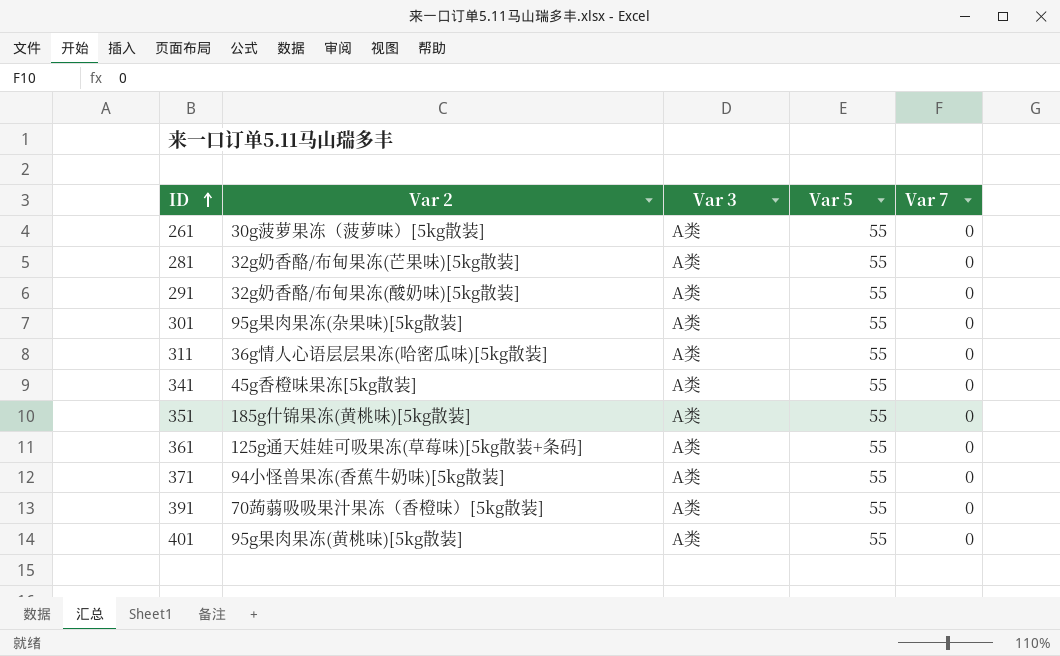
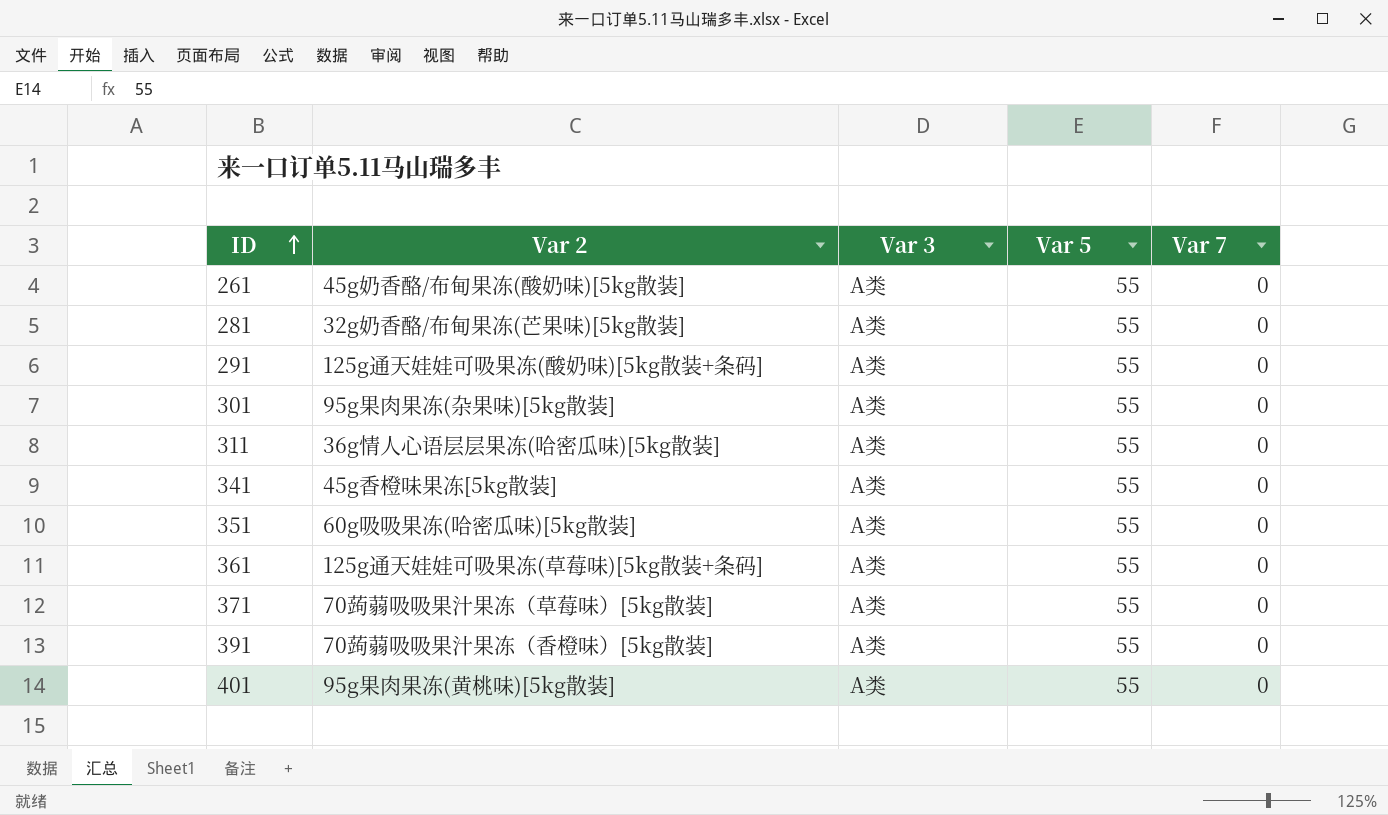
261 | Var 2: 30g菠萝果冻（菠萝味）[5kg散装] -> 45g奶香酪/布甸果冻(酸奶味)[5kg散装]
291 | Var 2: 32g奶香酪/布甸果冻(酸奶味)[5kg散装] -> 125g通天娃娃可吸果冻(酸奶味)[5kg散装+条码]
351 | Var 2: 185g什锦果冻(黄桃味)[5kg散装] -> 60g吸吸果冻(哈密瓜味)[5kg散装]
371 | Var 2: 94小怪兽果冻(香蕉牛奶味)[5kg散装] -> 70蒟蒻吸吸果汁果冻（草莓味）[5kg散装]

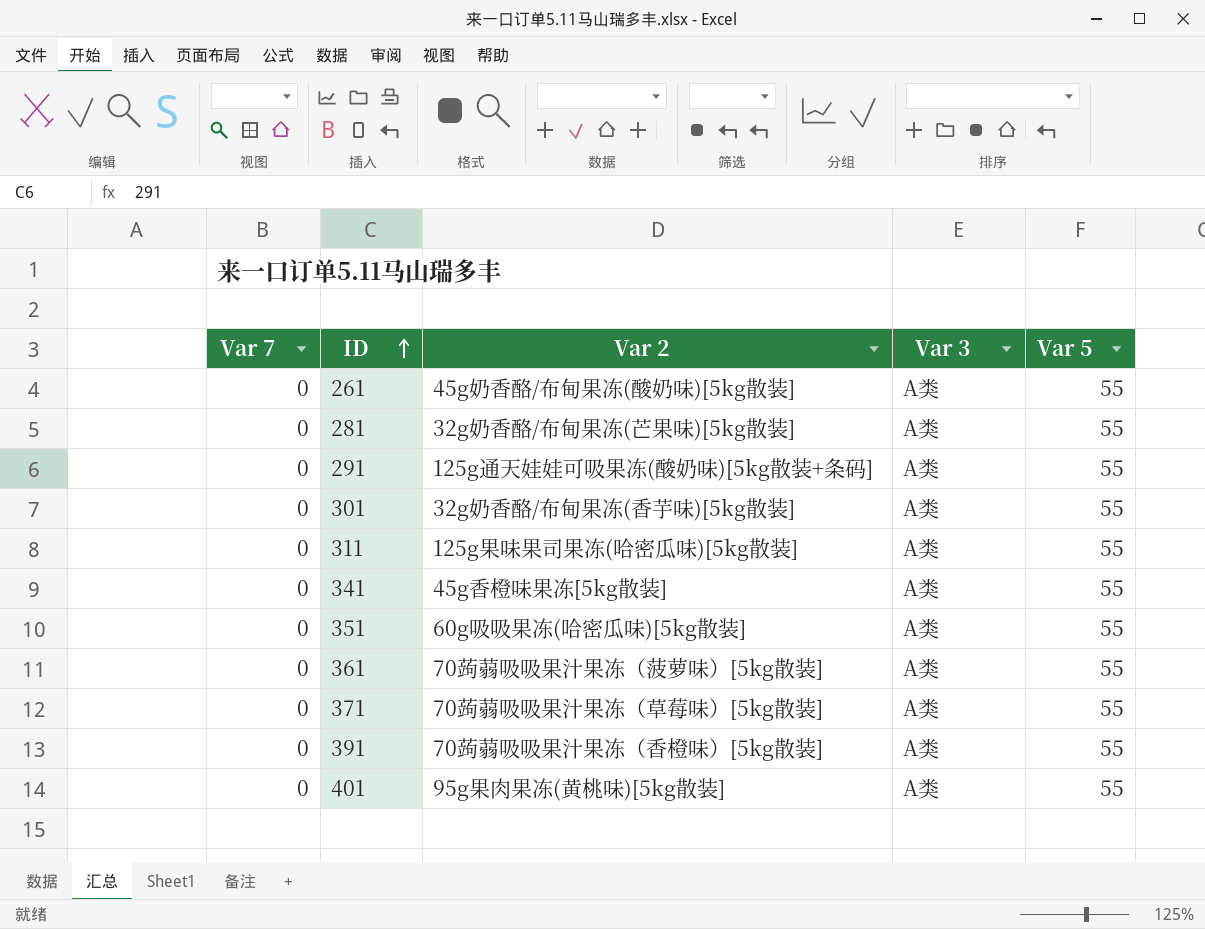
column Var 7 | position: 5 -> 1
301 | Var 2: 95g果肉果冻(杂果味)[5kg散装] -> 32g奶香酪/布甸果冻(香芋味)[5kg散装]
311 | Var 2: 36g情人心语层层果冻(哈密瓜味)[5kg散装] -> 125g果味果司果冻(哈密瓜味)[5kg散装]
361 | Var 2: 125g通天娃娃可吸果冻(草莓味)[5kg散装+条码] -> 70蒟蒻吸吸果汁果冻（菠萝味）[5kg散装]

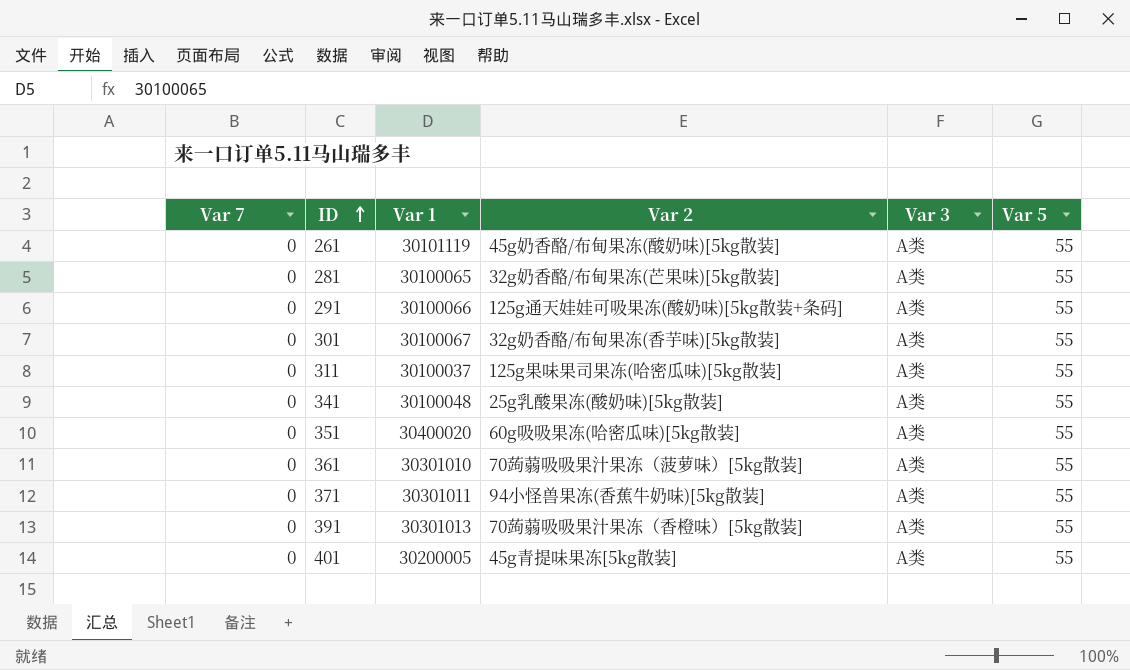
column Var 1 | position: none -> 3
341 | Var 2: 45g香橙味果冻[5kg散装] -> 25g乳酸果冻(酸奶味)[5kg散装]
371 | Var 2: 70蒟蒻吸吸果汁果冻（草莓味）[5kg散装] -> 94小怪兽果冻(香蕉牛奶味)[5kg散装]
401 | Var 2: 95g果肉果冻(黄桃味)[5kg散装] -> 45g青提味果冻[5kg散装]

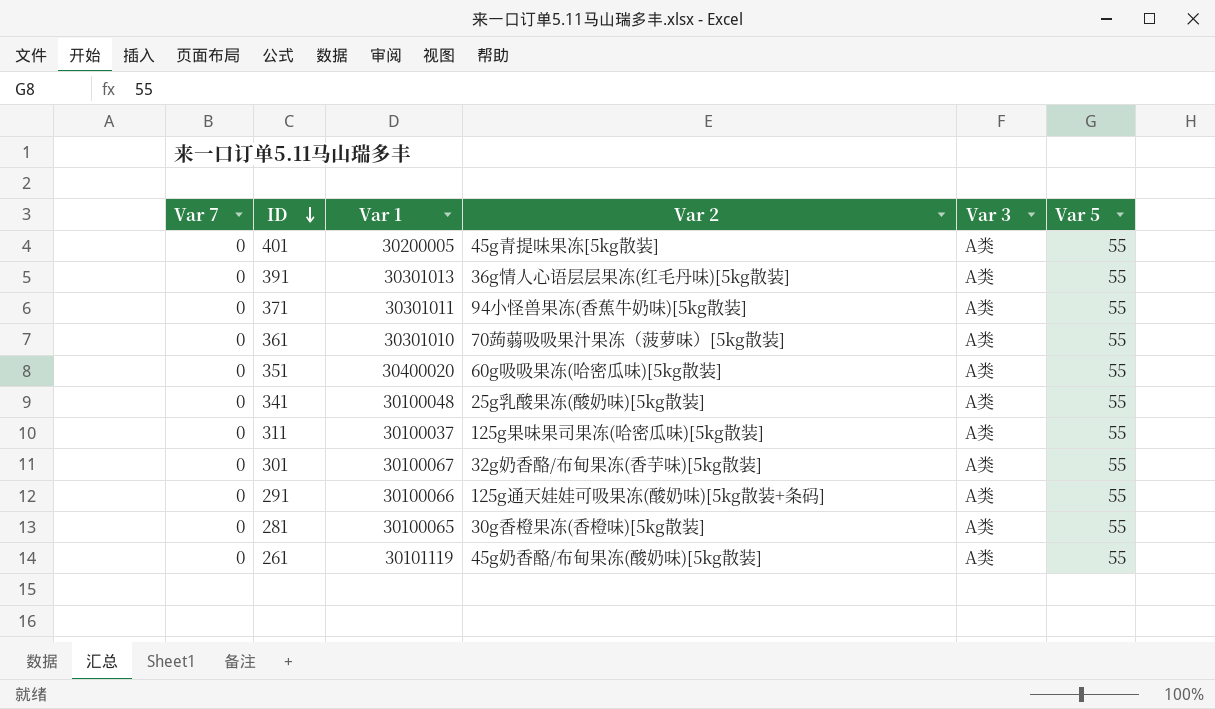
row order: ID ascending -> ID descending
391 | Var 2: 70蒟蒻吸吸果汁果冻（香橙味）[5kg散装] -> 36g情人心语层层果冻(红毛丹味)[5kg散装]
281 | Var 2: 32g奶香酪/布甸果冻(芒果味)[5kg散装] -> 30g香橙果冻(香橙味)[5kg散装]

